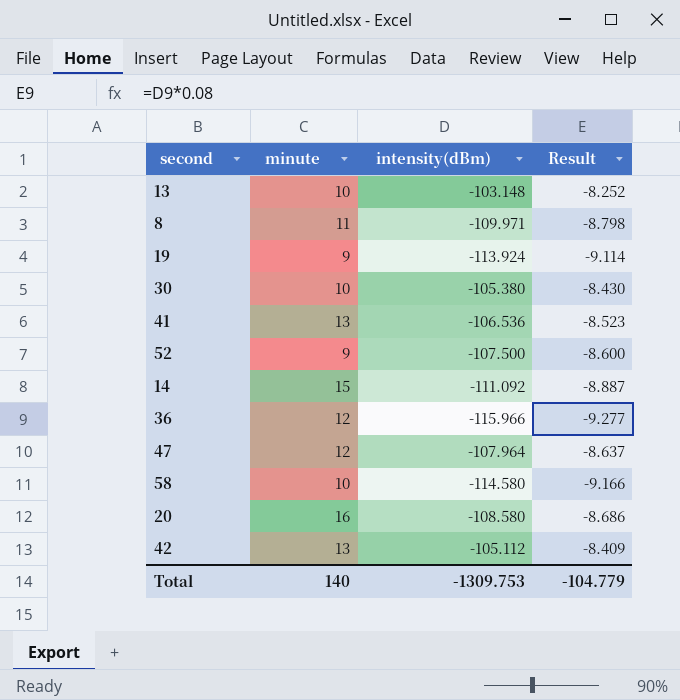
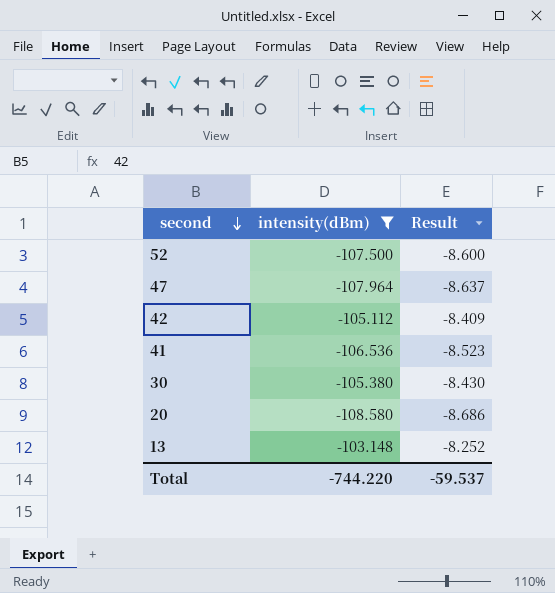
filter: none -> intensity(dBm) >= -108.580
row order: none -> second descending
column minute | position: 2 -> none
Total | intensity(dBm): -1309.753 -> -744.220
Total | Result: -104.779 -> -59.537

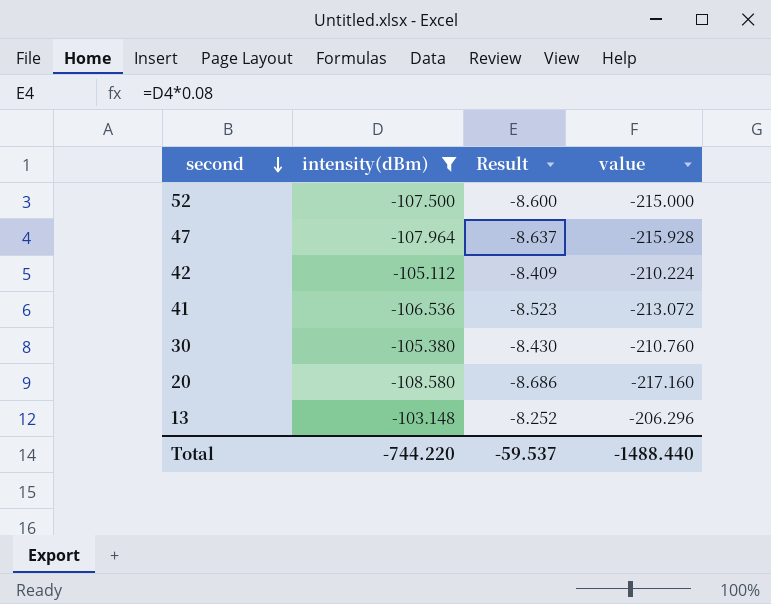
column value | formula: none -> [intensity(dBm)] * 2

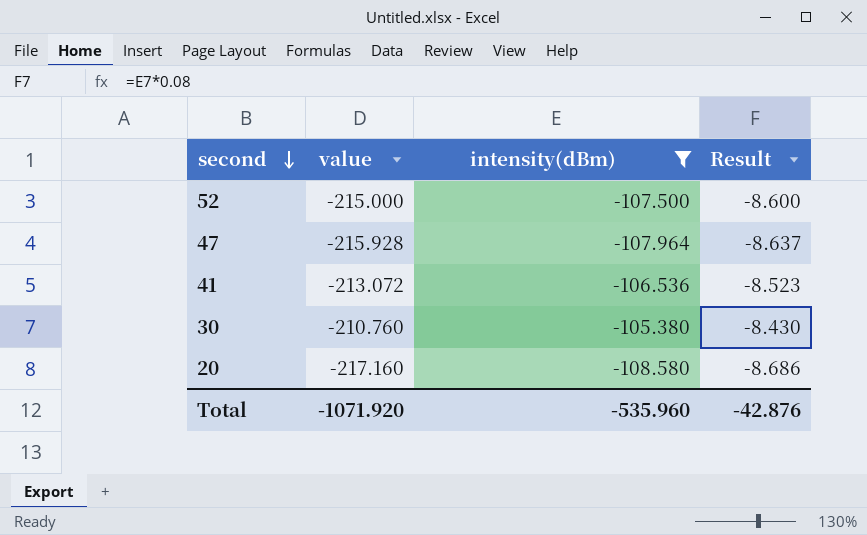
column value | position: 4 -> 2
row 42: -105.112 | -8.409 | -210.224 -> none
row 13: -103.148 | -8.252 | -206.296 -> none
Total | value: -1488.440 -> -1071.920
Total | intensity(dBm): -744.220 -> -535.960
Total | Result: -59.537 -> -42.876

